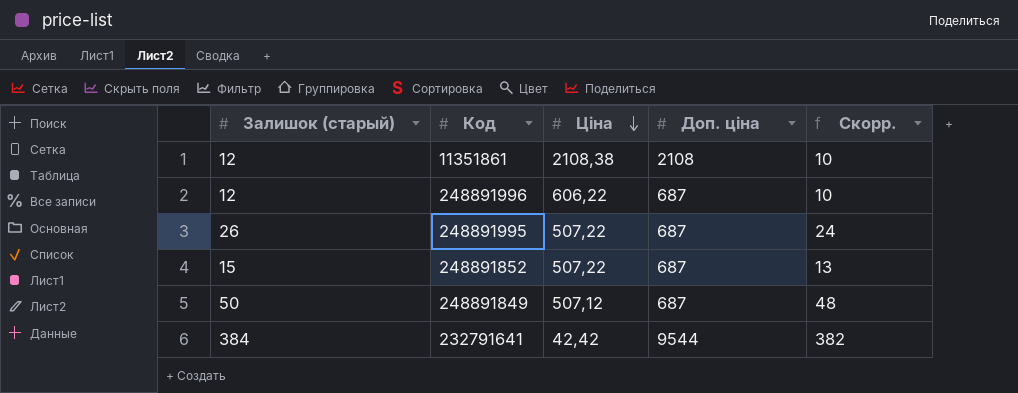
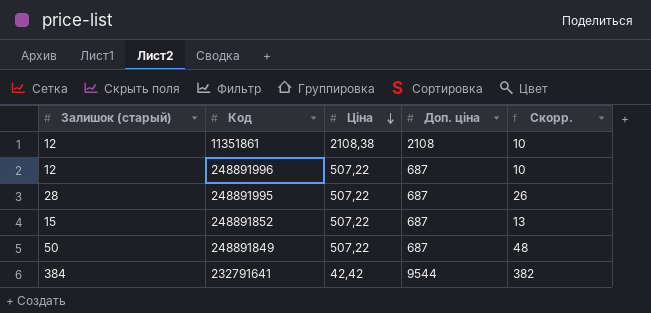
248891996 | Ціна: 606,22 -> 507,22
248891995 | Залишок (старый): 26 -> 28
248891995 | Скорр.: 24 -> 26
248891849 | Ціна: 507,12 -> 507,22

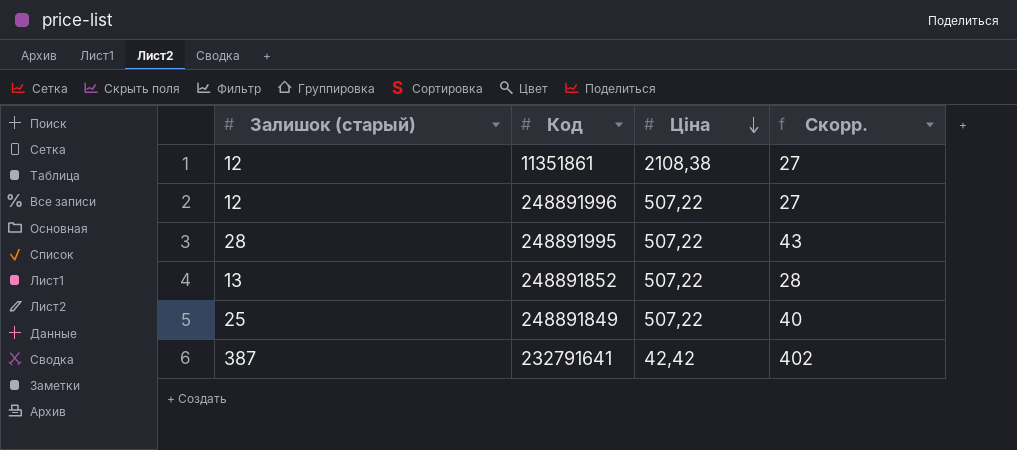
column Доп. ціна | position: 4 -> none
column Скорр. | formula: [Залишок (старый)] - 2 -> [Залишок (старый)] + 15
248891852 | Залишок (старый): 15 -> 13
248891849 | Залишок (старый): 50 -> 25
232791641 | Залишок (старый): 384 -> 387

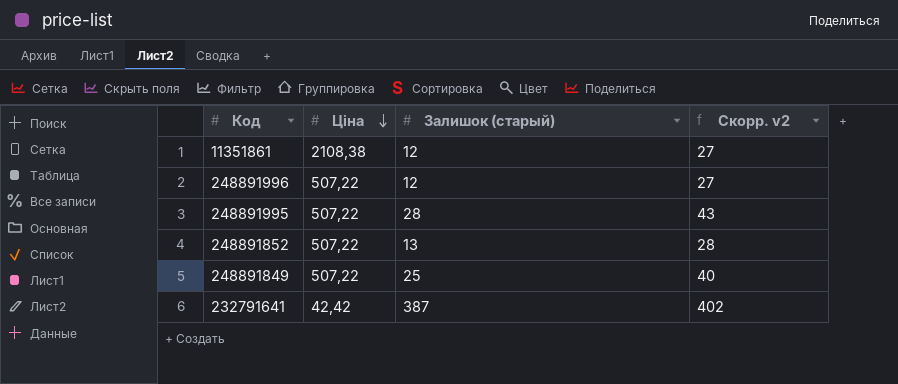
column Залишок (старый) | position: 1 -> 3
column name: Скорр. -> Скорр. v2

